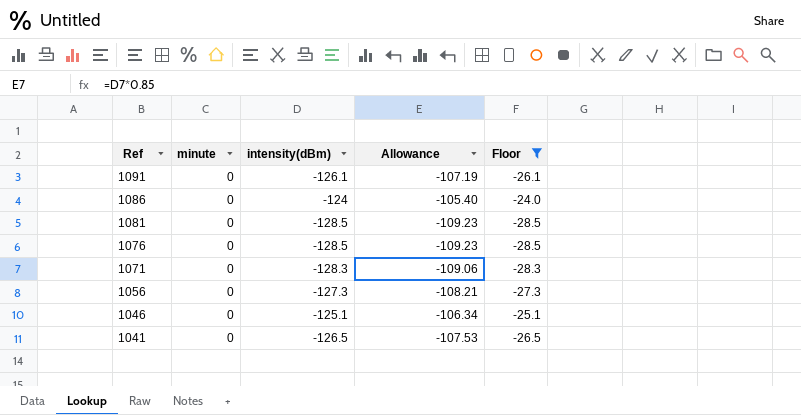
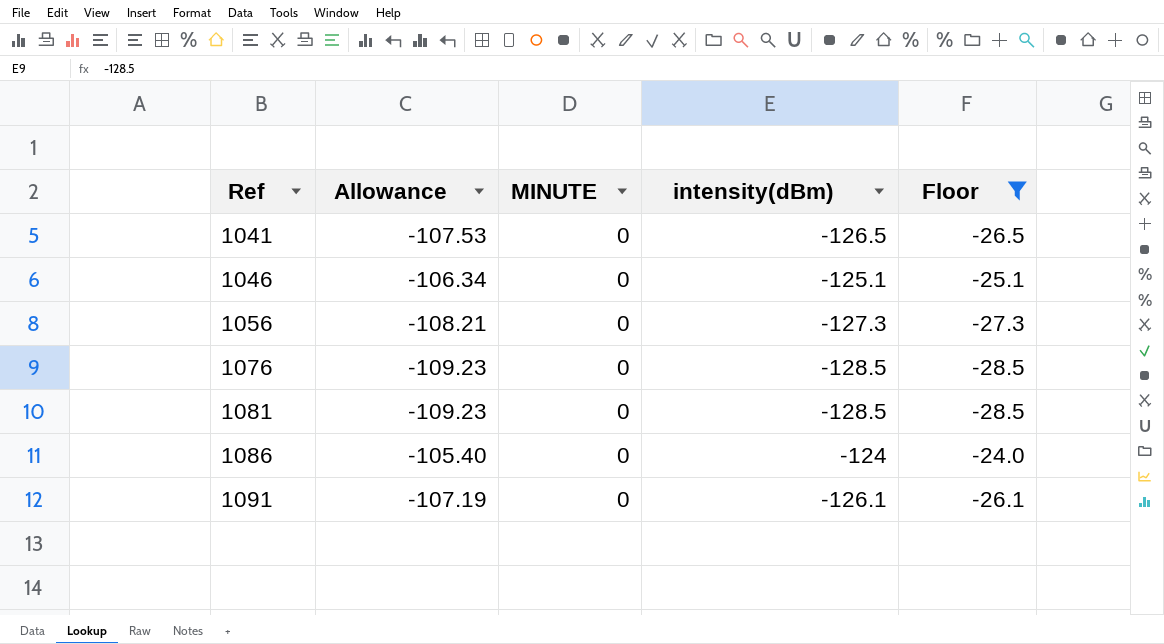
row order: Ref descending -> Ref ascending
column Allowance | position: 4 -> 2
column name: minute -> MINUTE
row 1071: 0 | -128.3 | -109.06 | -28.3 -> none

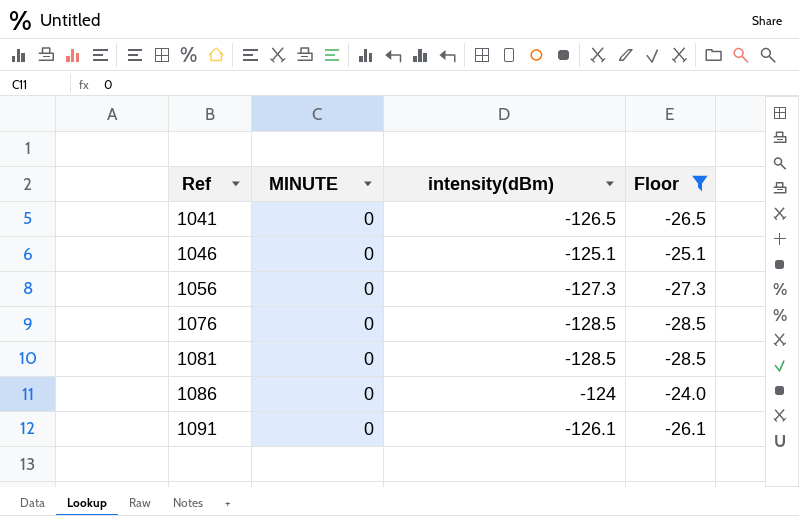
column Allowance | formula: [intensity(dBm)] * 0.85 -> none

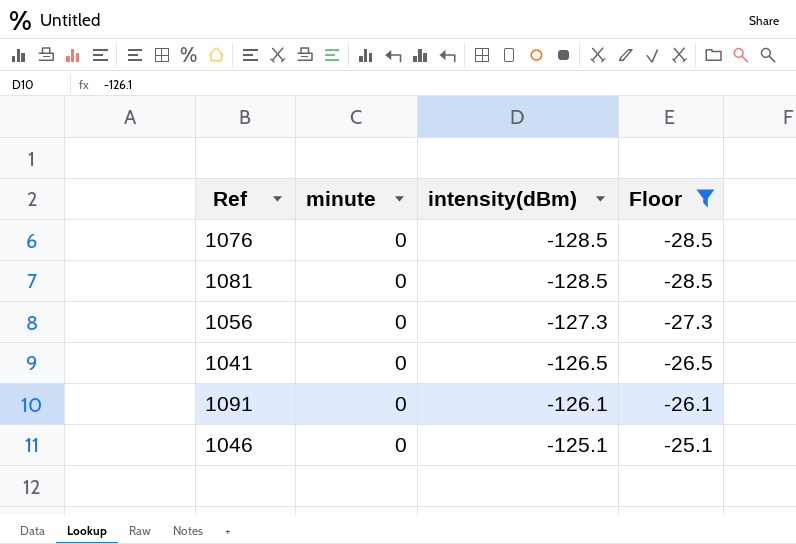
row order: Ref ascending -> intensity(dBm) ascending
column name: MINUTE -> minute
row 1086: 0 | -124 | -24.0 -> none

